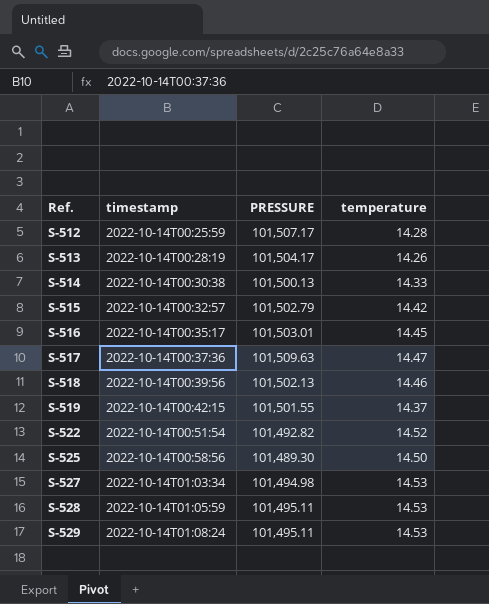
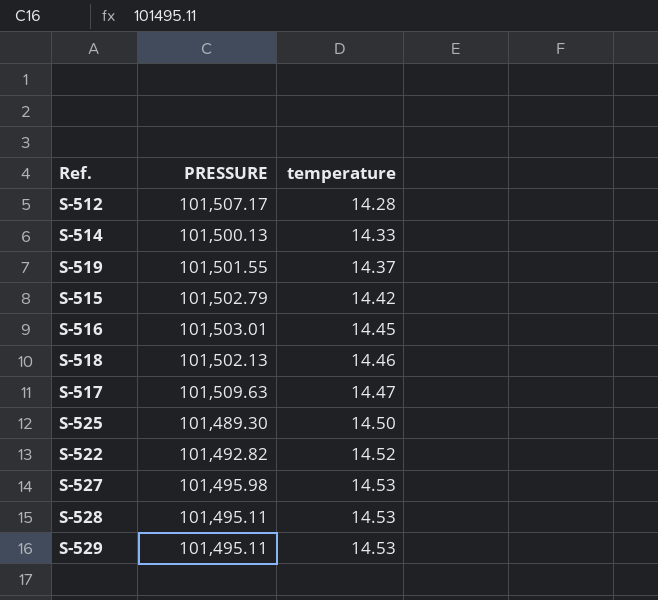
row order: Ref. ascending -> temperature ascending
column timestamp | position: 2 -> none
row S-513: 2022-10-14T00:28:19 | 101,504.17 | 14.26 -> none
S-527 | PRESSURE: 101,494.98 -> 101,495.98

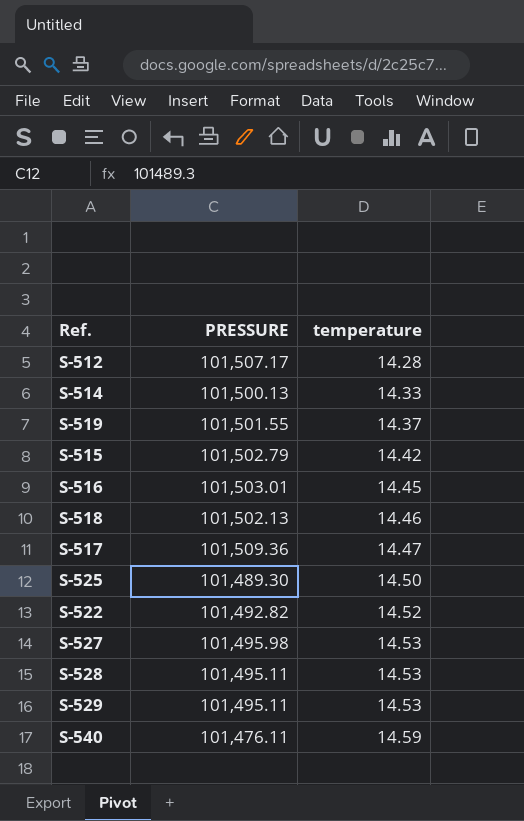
S-517 | PRESSURE: 101,509.63 -> 101,509.36
row S-540: none -> 101,476.11 | 14.59

